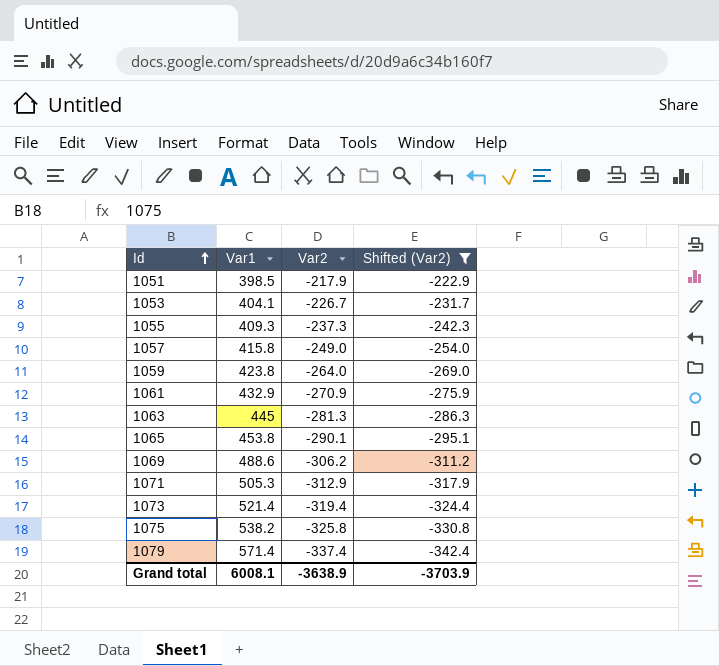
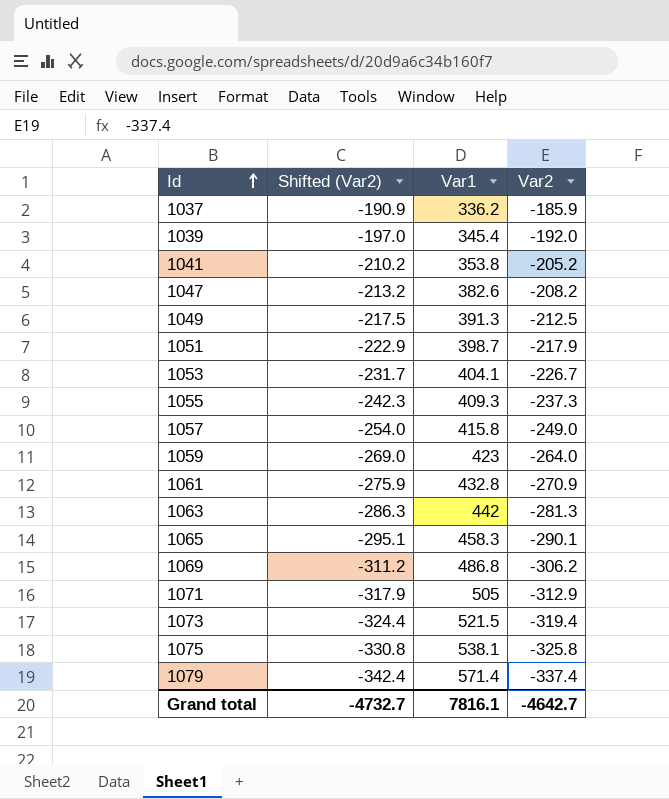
filter: Shifted (Var2) <= -222.9 -> none
column Shifted (Var2) | position: 4 -> 2
1051 | Var1: 398.5 -> 398.7
1059 | Var1: 423.8 -> 423
1061 | Var1: 432.9 -> 432.8
1063 | Var1: 445 -> 442
1065 | Var1: 453.8 -> 458.3
1069 | Var1: 488.6 -> 486.8
1071 | Var1: 505.3 -> 505
1073 | Var1: 521.4 -> 521.5
1075 | Var1: 538.2 -> 538.1
Grand total | Shifted (Var2): -3703.9 -> -4732.7
Grand total | Var1: 6008.1 -> 7816.1
Grand total | Var2: -3638.9 -> -4642.7

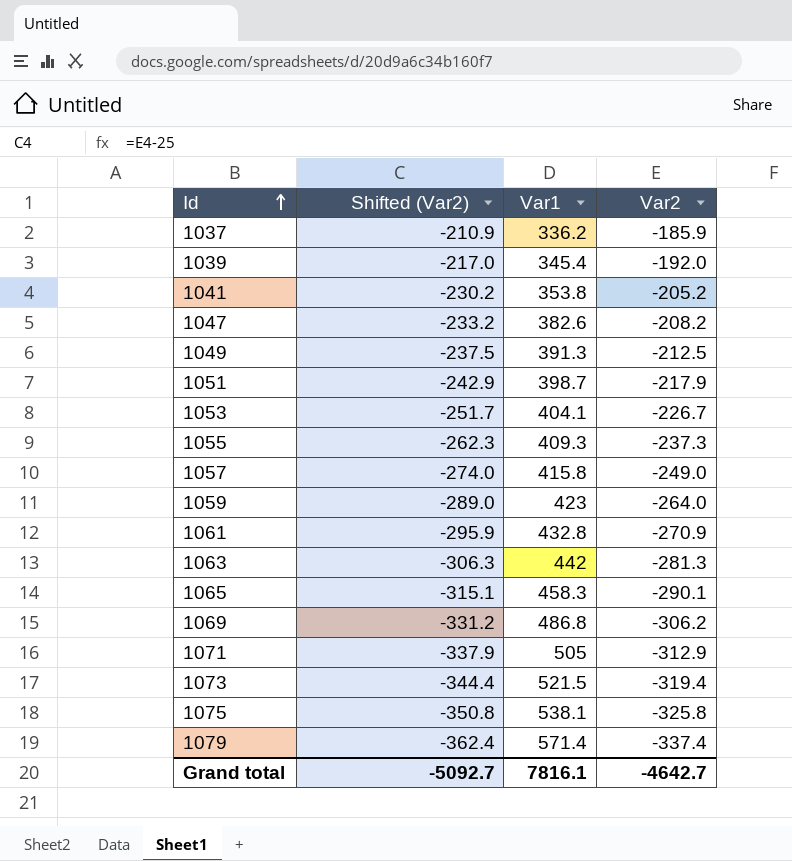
column Shifted (Var2) | formula: [Var2] - 5 -> [Var2] - 25
Grand total | Shifted (Var2): -4732.7 -> -5092.7

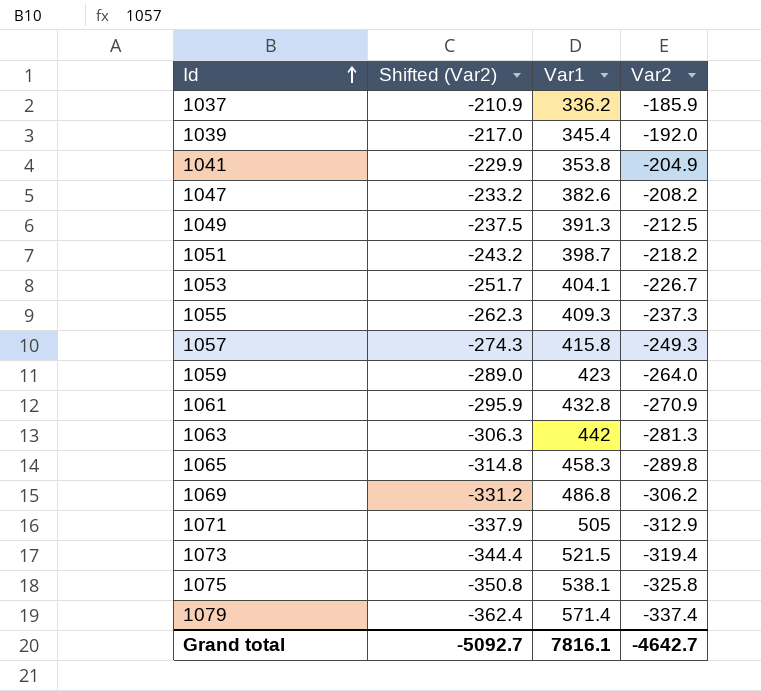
1041 | Shifted (Var2): -230.2 -> -229.9
1041 | Var2: -205.2 -> -204.9
1051 | Shifted (Var2): -242.9 -> -243.2
1051 | Var2: -217.9 -> -218.2
1057 | Shifted (Var2): -274.0 -> -274.3
1057 | Var2: -249.0 -> -249.3
1065 | Shifted (Var2): -315.1 -> -314.8
1065 | Var2: -290.1 -> -289.8

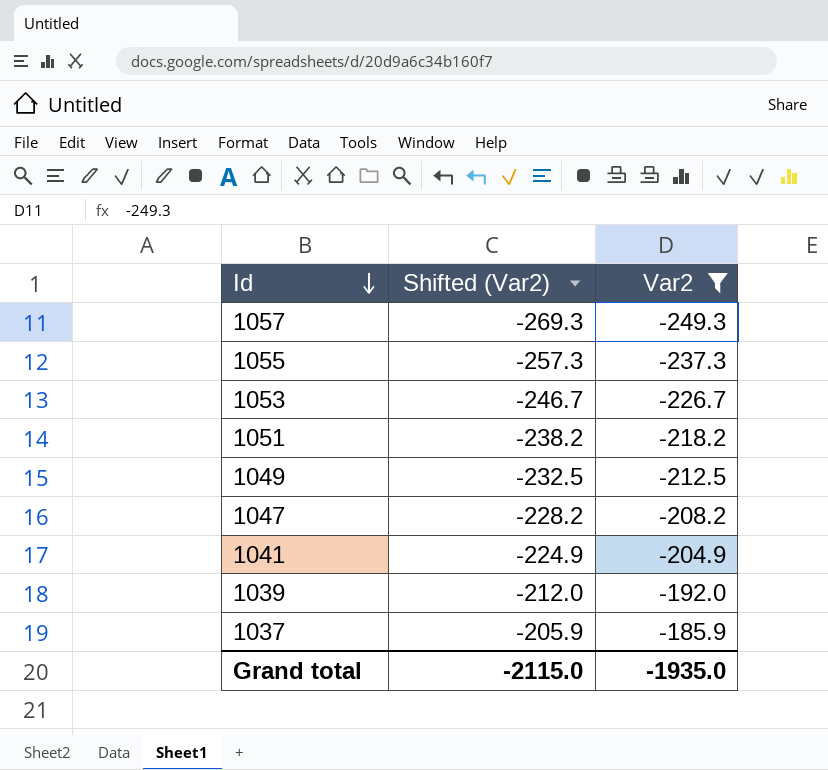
filter: none -> Var2 >= -249.3
row order: Id ascending -> Id descending
column Var1 | position: 3 -> none
column Shifted (Var2) | formula: [Var2] - 25 -> [Var2] - 20
Grand total | Shifted (Var2): -5092.7 -> -2115.0
Grand total | Var2: -4642.7 -> -1935.0

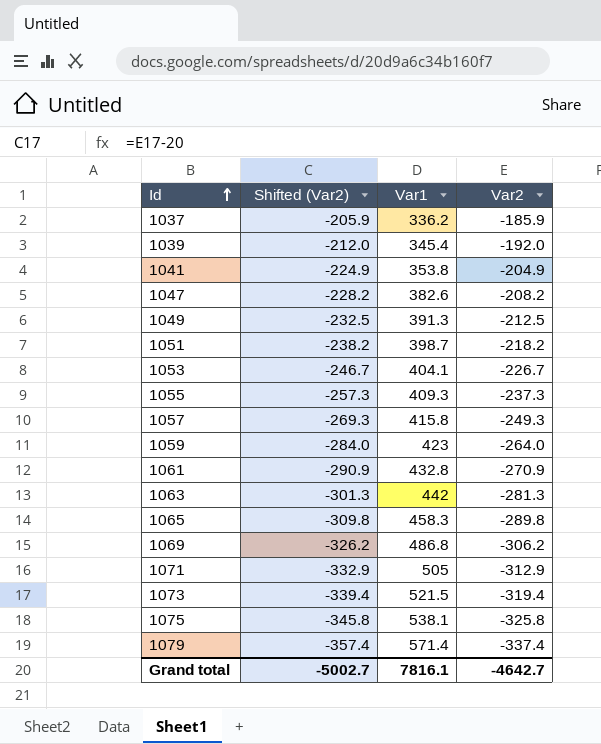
filter: Var2 >= -249.3 -> none
row order: Id descending -> Id ascending
column Var1 | position: none -> 3
Grand total | Shifted (Var2): -2115.0 -> -5002.7
Grand total | Var2: -1935.0 -> -4642.7

